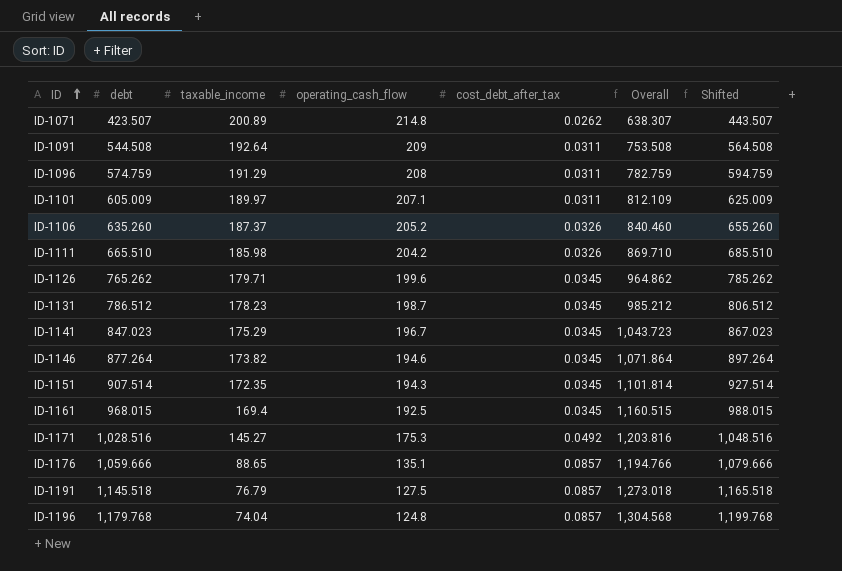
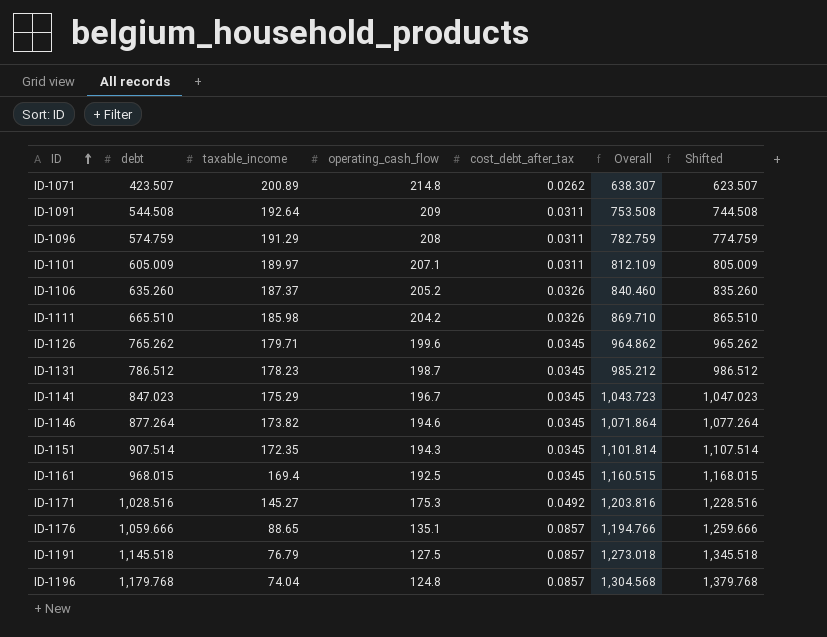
column Shifted | formula: [debt] + 20 -> [debt] + 200

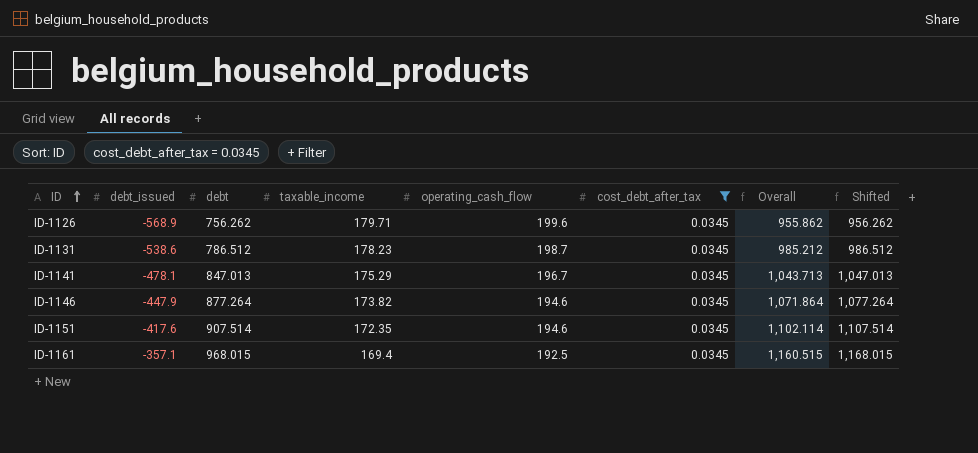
filter: none -> cost_debt_after_tax = 0.0345
column debt_issued | position: none -> 2
ID-1126 | debt: 765.262 -> 756.262
ID-1126 | Overall: 964.862 -> 955.862
ID-1126 | Shifted: 965.262 -> 956.262
ID-1141 | debt: 847.023 -> 847.013
ID-1141 | Overall: 1,043.723 -> 1,043.713
ID-1141 | Shifted: 1,047.023 -> 1,047.013
ID-1151 | operating_cash_flow: 194.3 -> 194.6
ID-1151 | Overall: 1,101.814 -> 1,102.114

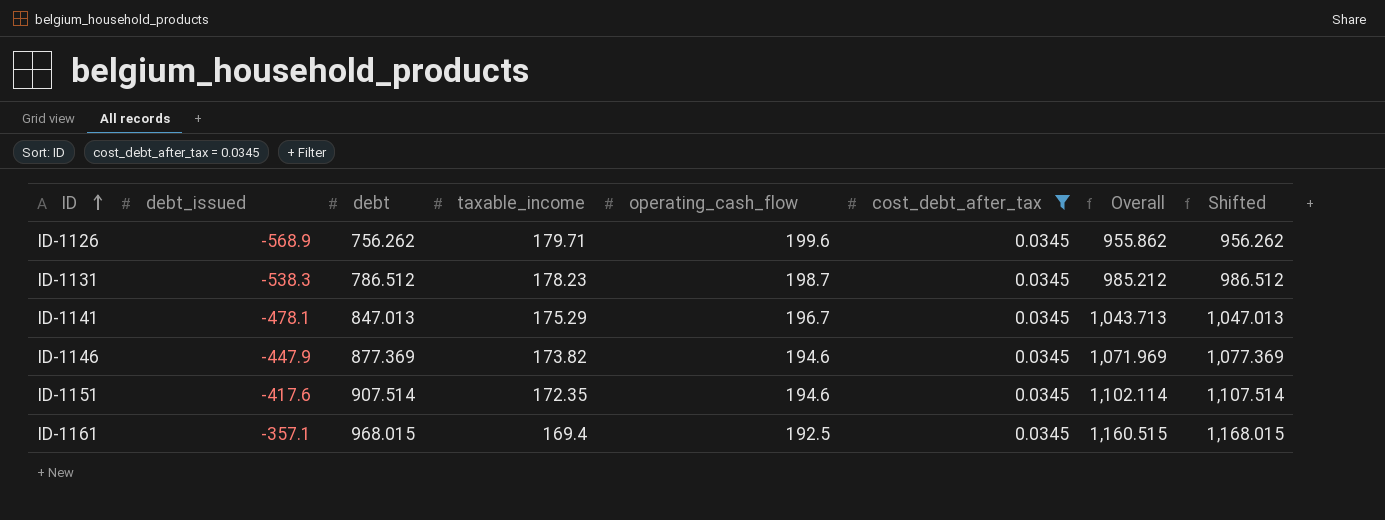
ID-1131 | debt_issued: -538.6 -> -538.3
ID-1146 | debt: 877.264 -> 877.369
ID-1146 | Overall: 1,071.864 -> 1,071.969
ID-1146 | Shifted: 1,077.264 -> 1,077.369

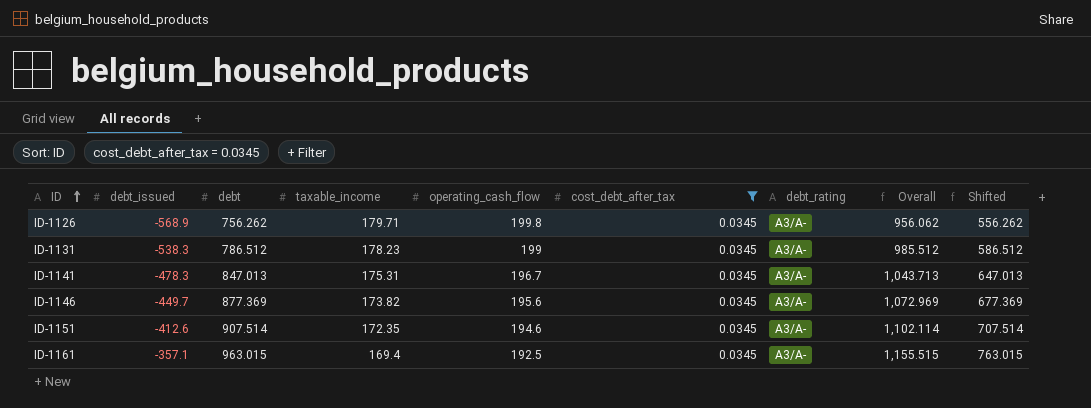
column debt_rating | position: none -> 7
column Shifted | formula: [debt] + 200 -> [debt] - 200
ID-1126 | operating_cash_flow: 199.6 -> 199.8
ID-1126 | Overall: 955.862 -> 956.062
ID-1131 | operating_cash_flow: 198.7 -> 199
ID-1131 | Overall: 985.212 -> 985.512
ID-1141 | debt_issued: -478.1 -> -478.3
ID-1141 | taxable_income: 175.29 -> 175.31
ID-1146 | debt_issued: -447.9 -> -449.7
ID-1146 | operating_cash_flow: 194.6 -> 195.6
ID-1146 | Overall: 1,071.969 -> 1,072.969
ID-1151 | debt_issued: -417.6 -> -412.6
ID-1161 | debt: 968.015 -> 963.015
ID-1161 | Overall: 1,160.515 -> 1,155.515

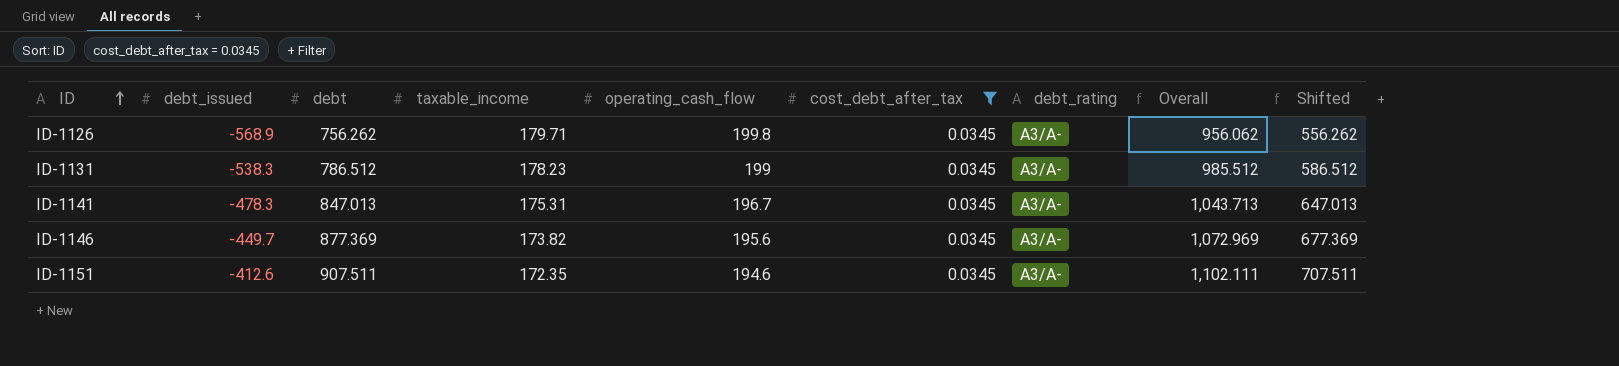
row ID-1161: -357.1 | 963.015 | 169.4 | 192.5 | 0.0345 | A3/A- | 1,155.515 | 763.015 -> none
ID-1151 | debt: 907.514 -> 907.511
ID-1151 | Overall: 1,102.114 -> 1,102.111
ID-1151 | Shifted: 707.514 -> 707.511

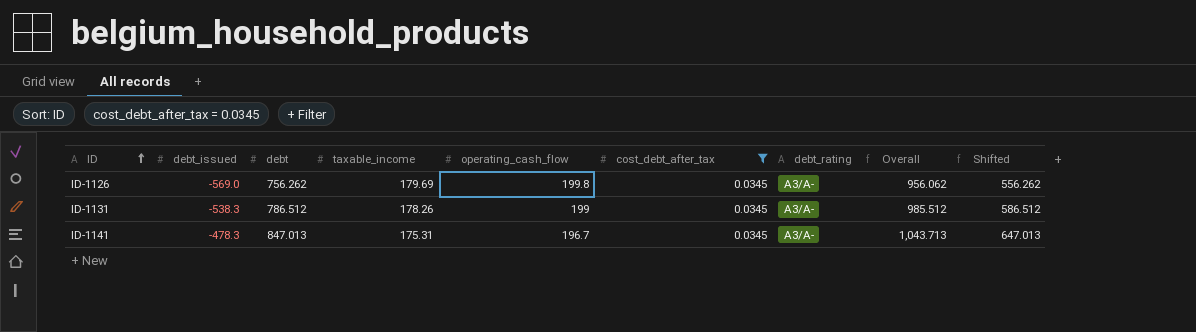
row ID-1146: -449.7 | 877.369 | 173.82 | 195.6 | 0.0345 | A3/A- | 1,072.969 | 677.369 -> none
row ID-1151: -412.6 | 907.511 | 172.35 | 194.6 | 0.0345 | A3/A- | 1,102.111 | 707.511 -> none
ID-1126 | debt_issued: -568.9 -> -569.0
ID-1126 | taxable_income: 179.71 -> 179.69
ID-1131 | taxable_income: 178.23 -> 178.26

